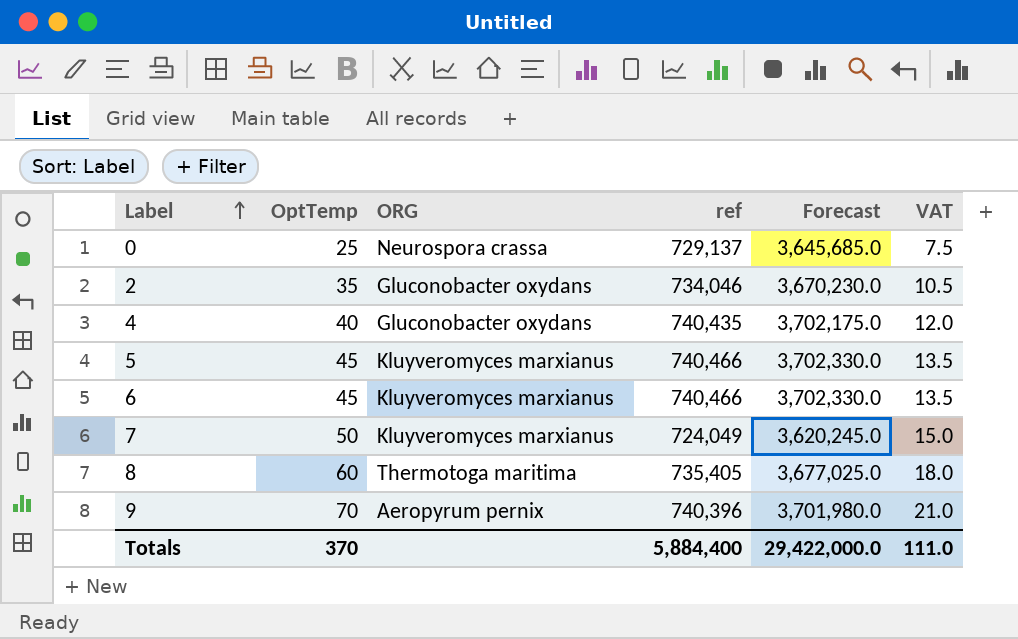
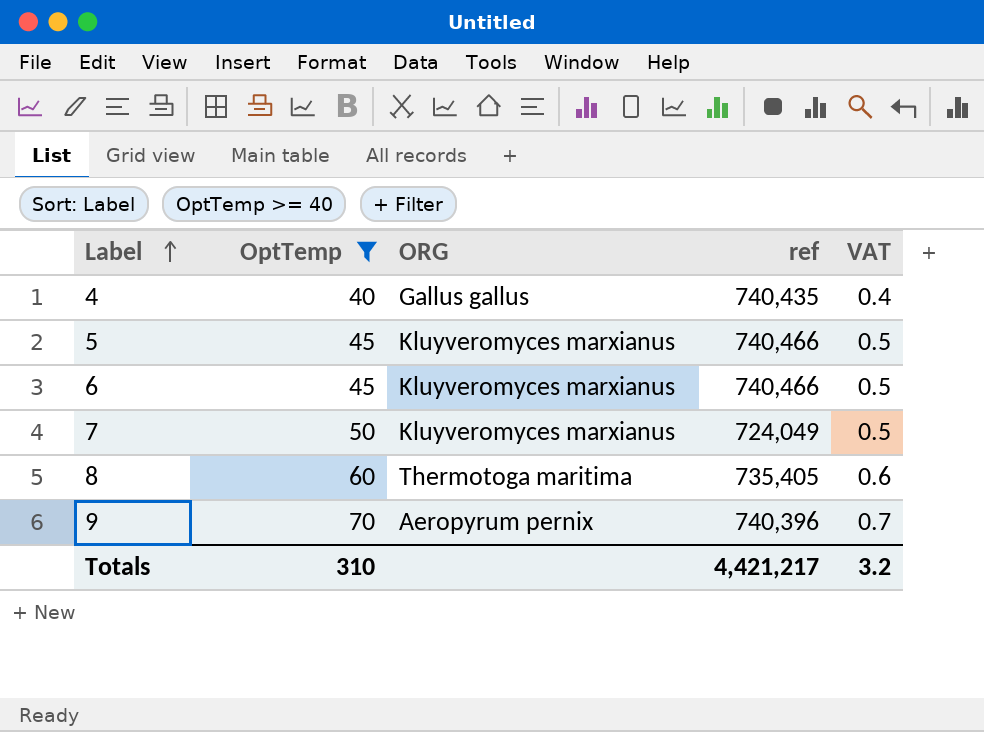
filter: none -> OptTemp >= 40
column Forecast | formula: [ref] * 5 -> none
column VAT | formula: [OptTemp] * 0.3 -> [OptTemp] * 0.01
4 | ORG: Gluconobacter oxydans -> Gallus gallus
Totals | OptTemp: 370 -> 310
Totals | ref: 5,884,400 -> 4,421,217
Totals | VAT: 111.0 -> 3.2

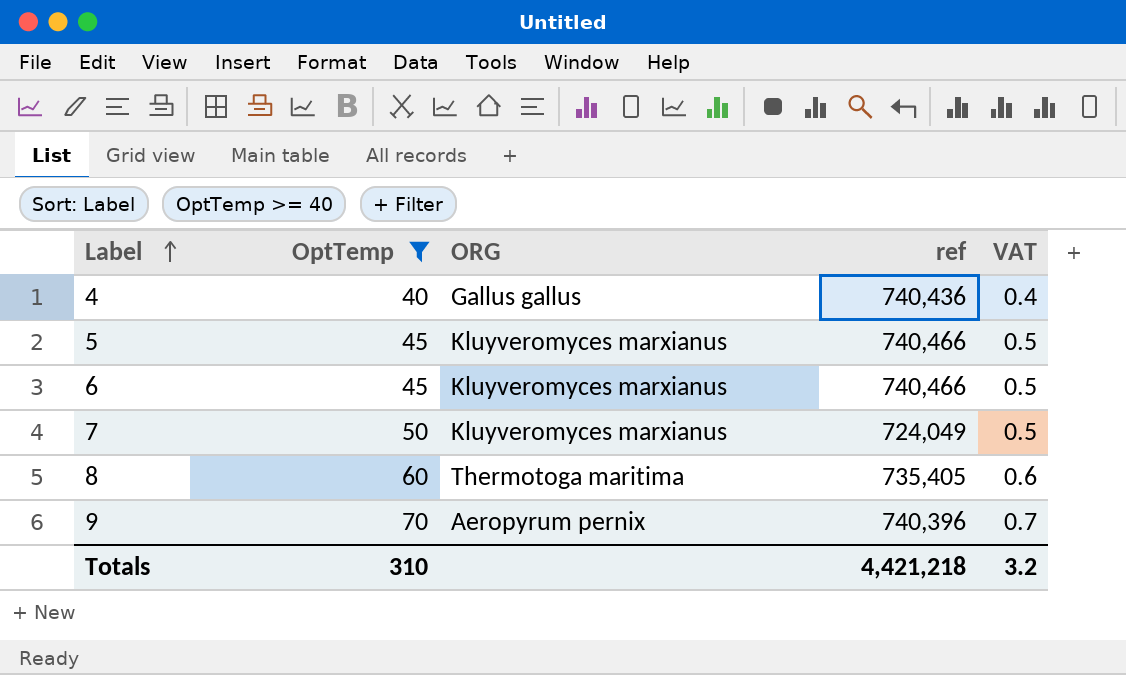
4 | ref: 740,435 -> 740,436
Totals | ref: 4,421,217 -> 4,421,218

